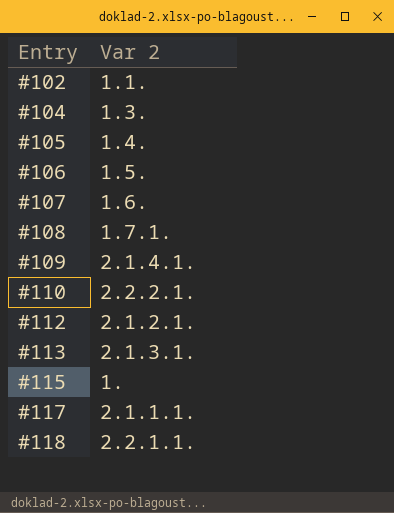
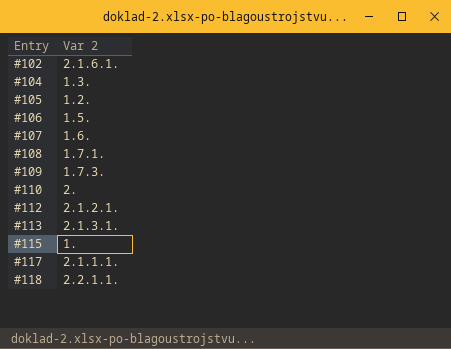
#102 | Var 2: 1.1. -> 2.1.6.1.
#105 | Var 2: 1.4. -> 1.2.
#109 | Var 2: 2.1.4.1. -> 1.7.3.
#110 | Var 2: 2.2.2.1. -> 2.

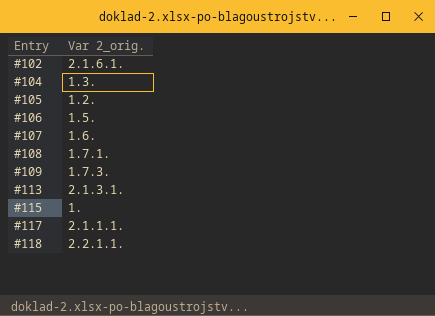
column name: Var 2 -> Var 2_orig.
row #110: 2. -> none
row #112: 2.1.2.1. -> none

